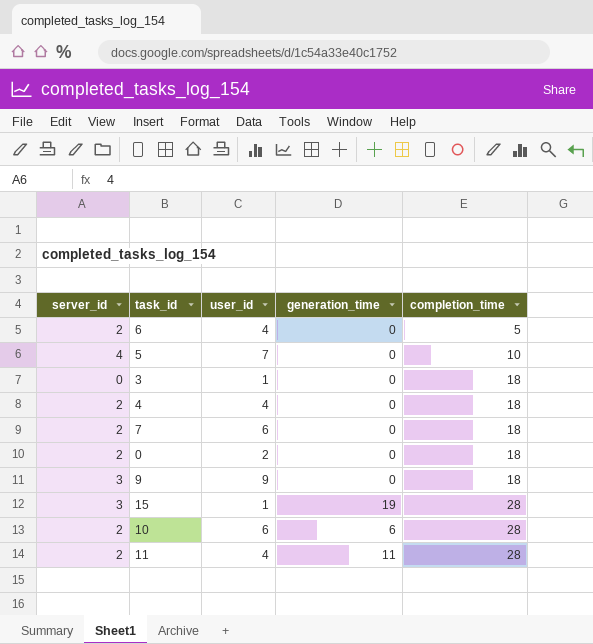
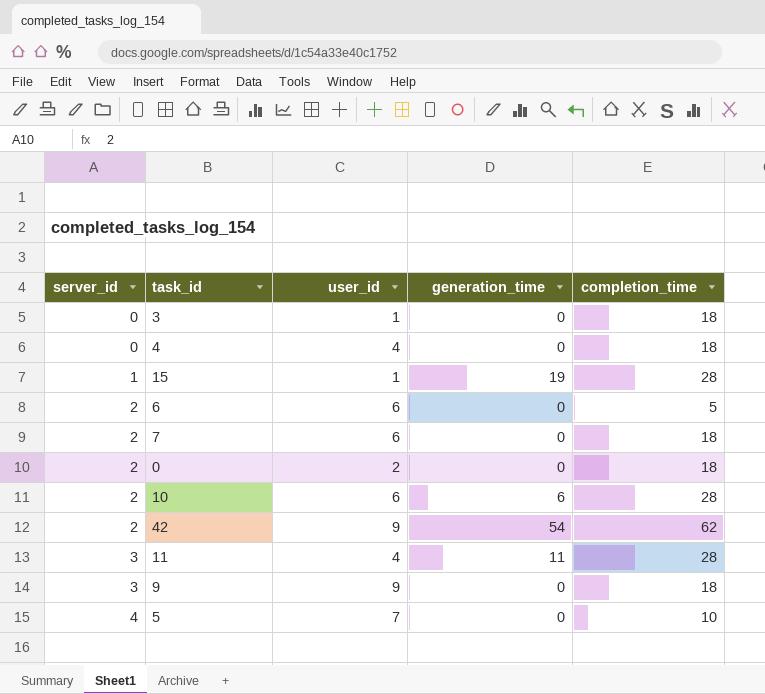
row order: completion_time ascending -> server_id ascending
4 | server_id: 2 -> 0
15 | server_id: 3 -> 1
6 | user_id: 4 -> 6
row 42: none -> 2 | 9 | 54 | 62
11 | server_id: 2 -> 3

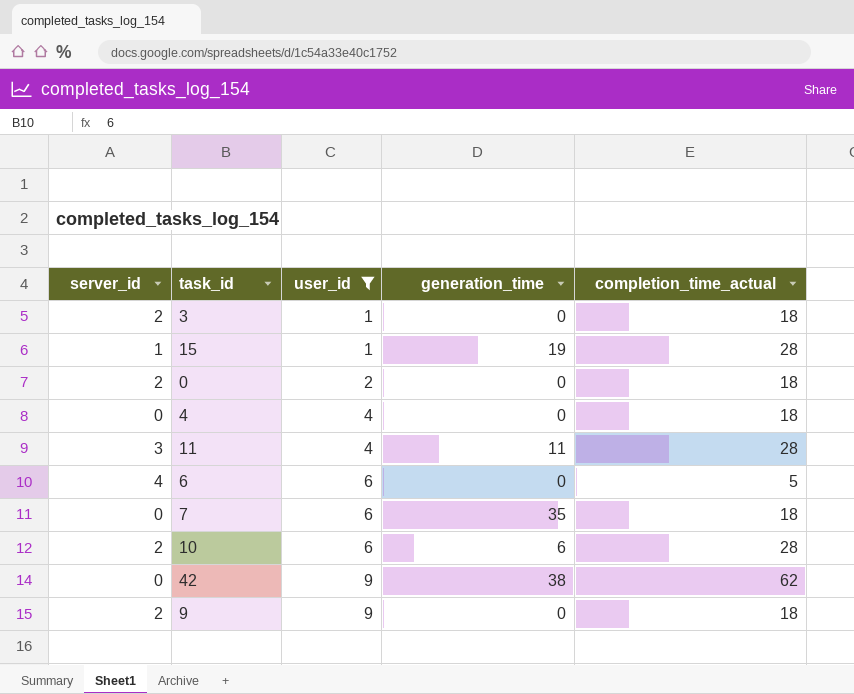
filter: none -> user_id != 7
row order: server_id ascending -> user_id ascending
column name: completion_time -> completion_time_actual
3 | server_id: 0 -> 2
6 | server_id: 2 -> 4
7 | server_id: 2 -> 0
7 | generation_time: 0 -> 35
42 | server_id: 2 -> 0
42 | generation_time: 54 -> 38
9 | server_id: 3 -> 2

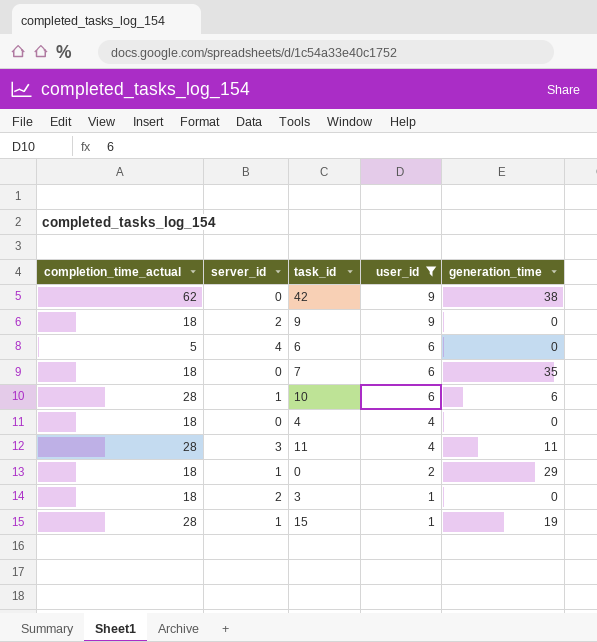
row order: user_id ascending -> user_id descending
column completion_time_actual | position: 5 -> 1
10 | server_id: 2 -> 1
0 | server_id: 2 -> 1
0 | generation_time: 0 -> 29

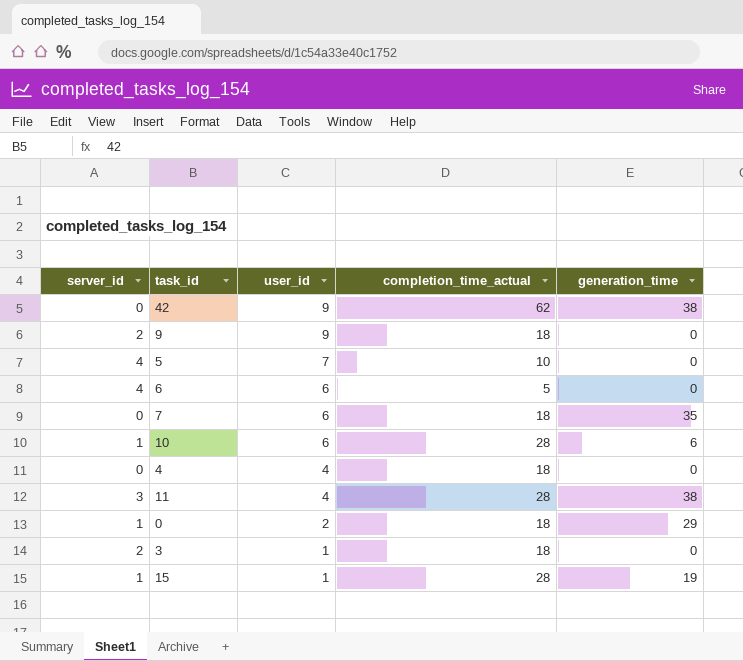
filter: user_id != 7 -> none
column completion_time_actual | position: 1 -> 4
11 | generation_time: 11 -> 38

